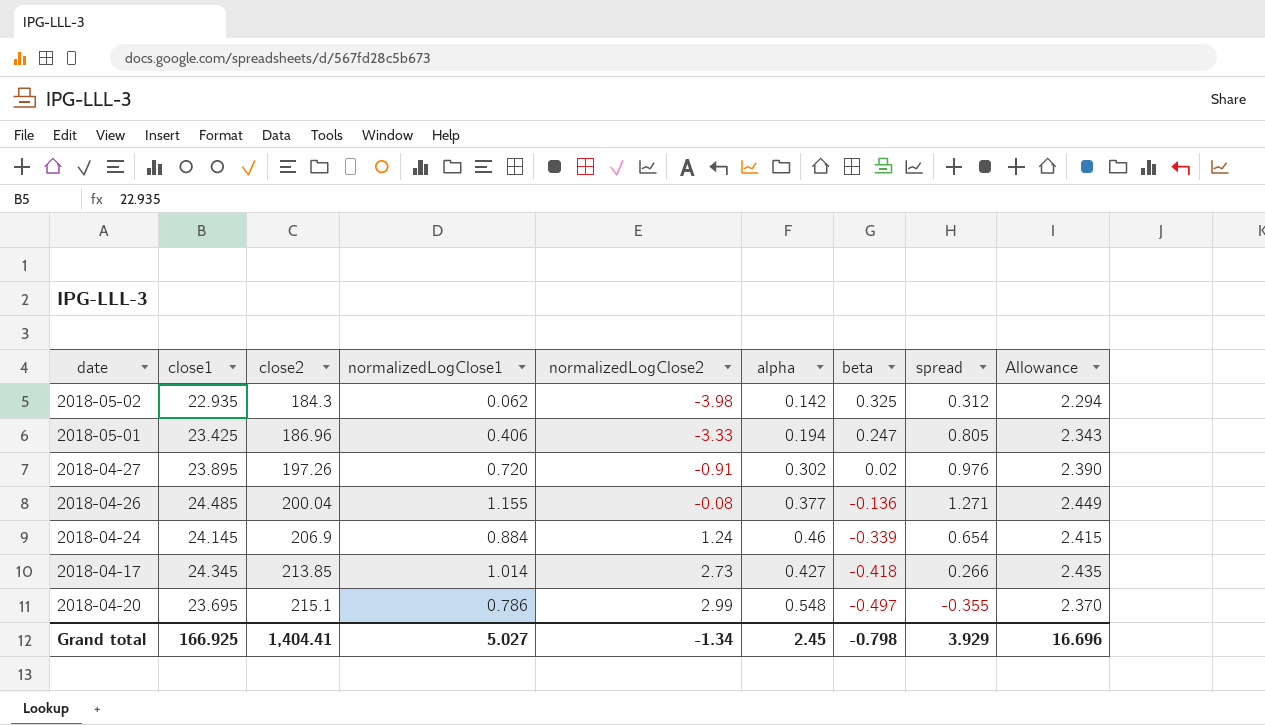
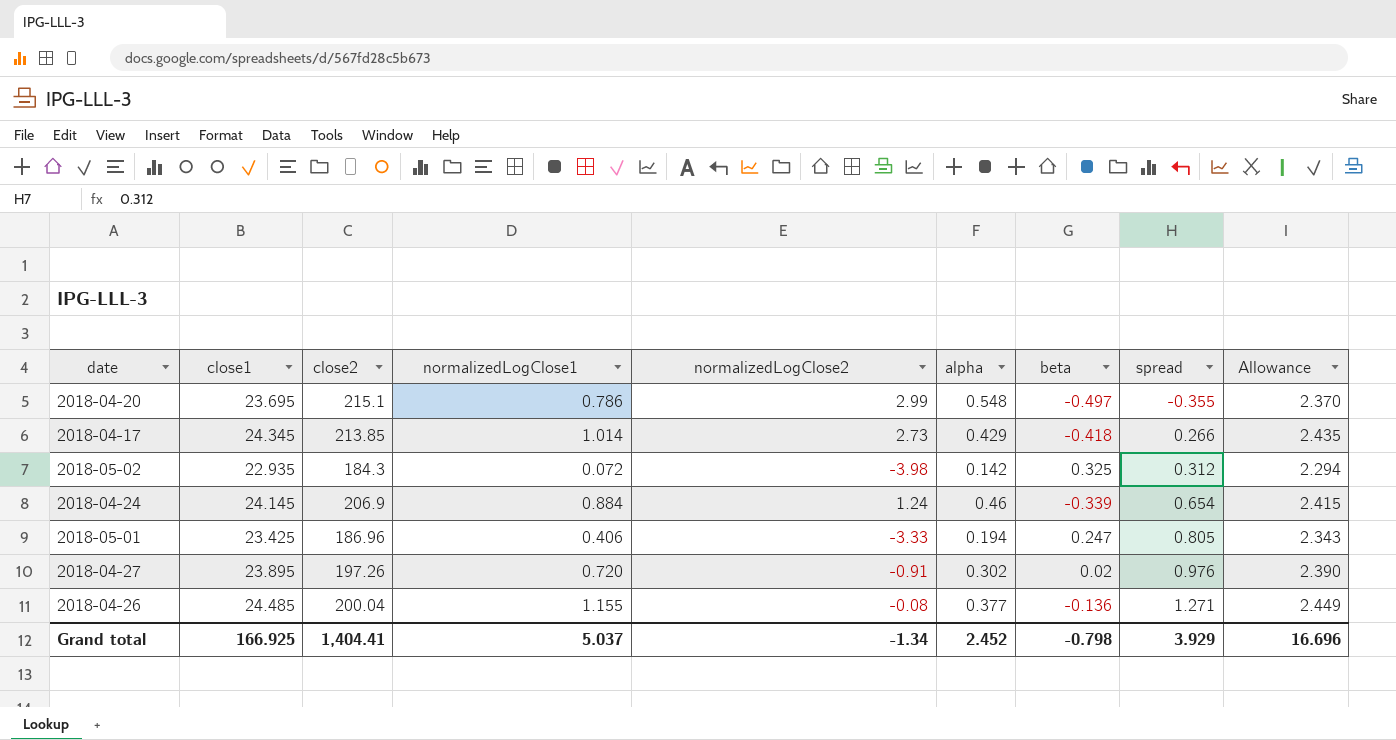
row order: close2 ascending -> spread ascending
2018-04-17 | alpha: 0.427 -> 0.429
2018-05-02 | normalizedLogClose1: 0.062 -> 0.072
Grand total | normalizedLogClose1: 5.027 -> 5.037
Grand total | alpha: 2.45 -> 2.452

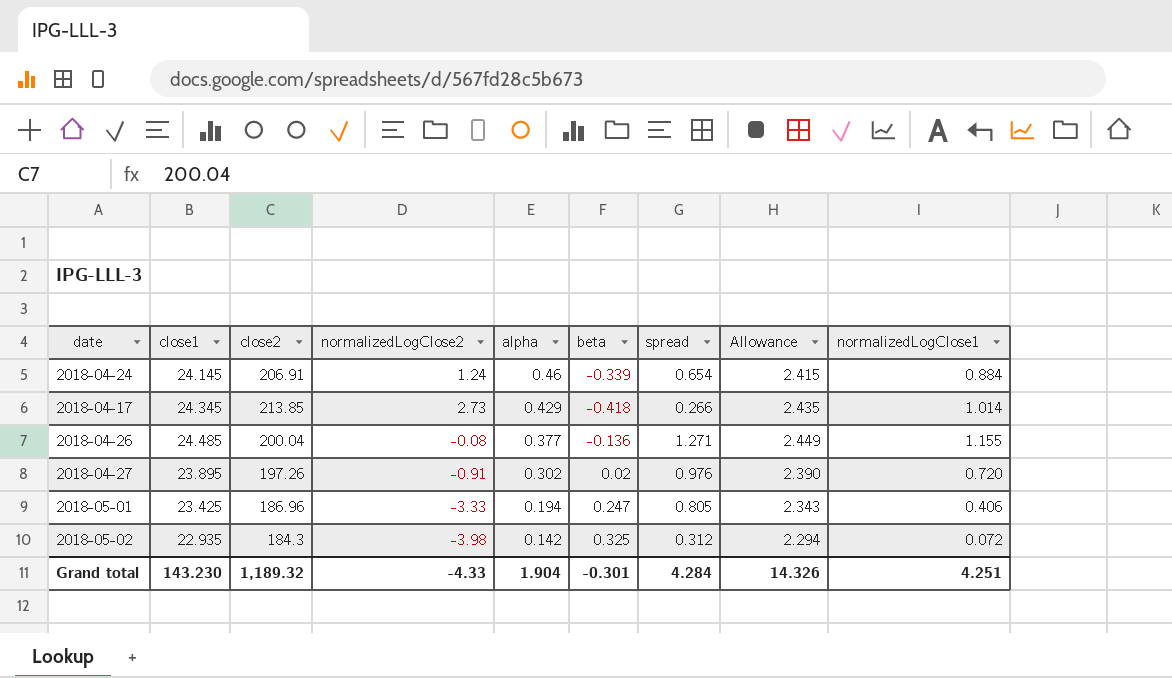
row order: spread ascending -> alpha descending
column normalizedLogClose1 | position: 4 -> 9
row 2018-04-20: 23.695 | 215.1 | 0.786 | 2.99 | 0.548 | -0.497 | -0.355 | 2.370 -> none
2018-04-24 | close2: 206.9 -> 206.91
Grand total | close1: 166.925 -> 143.230
Grand total | close2: 1,404.41 -> 1,189.32
Grand total | normalizedLogClose2: -1.34 -> -4.33
Grand total | alpha: 2.452 -> 1.904
Grand total | beta: -0.798 -> -0.301
Grand total | spread: 3.929 -> 4.284
Grand total | Allowance: 16.696 -> 14.326
Grand total | normalizedLogClose1: 5.037 -> 4.251

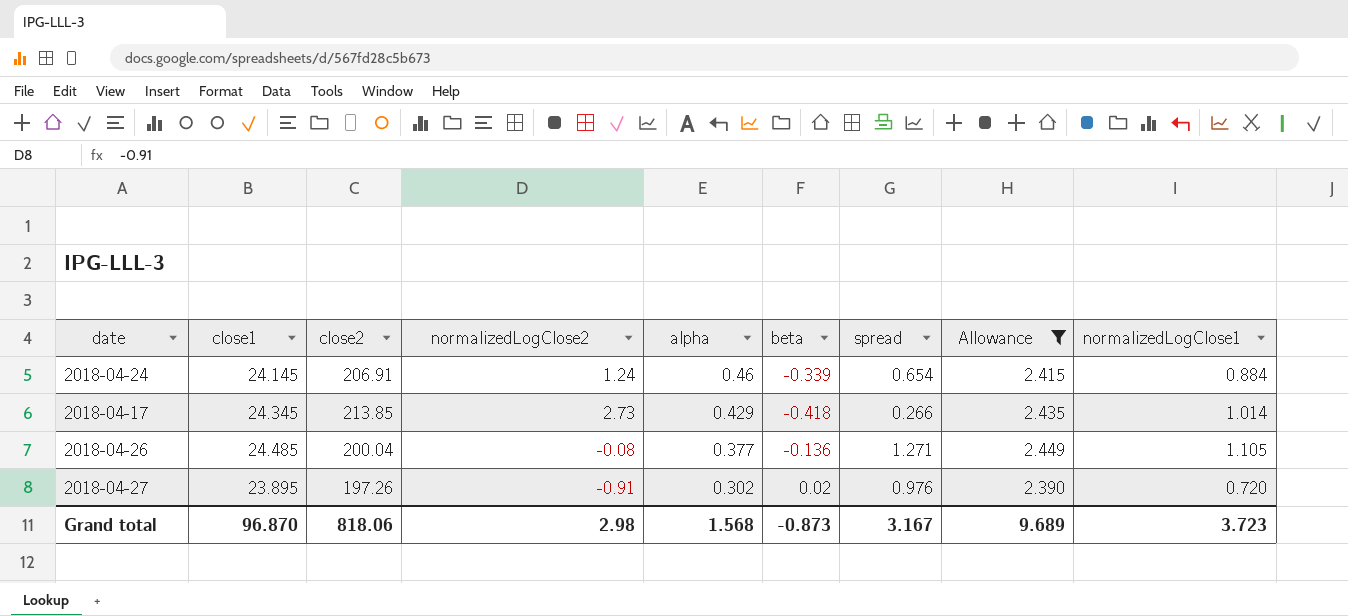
filter: none -> Allowance >= 2.390
2018-04-26 | normalizedLogClose1: 1.155 -> 1.105
Grand total | close1: 143.230 -> 96.870
Grand total | close2: 1,189.32 -> 818.06
Grand total | normalizedLogClose2: -4.33 -> 2.98
Grand total | alpha: 1.904 -> 1.568
Grand total | beta: -0.301 -> -0.873
Grand total | spread: 4.284 -> 3.167
Grand total | Allowance: 14.326 -> 9.689
Grand total | normalizedLogClose1: 4.251 -> 3.723

